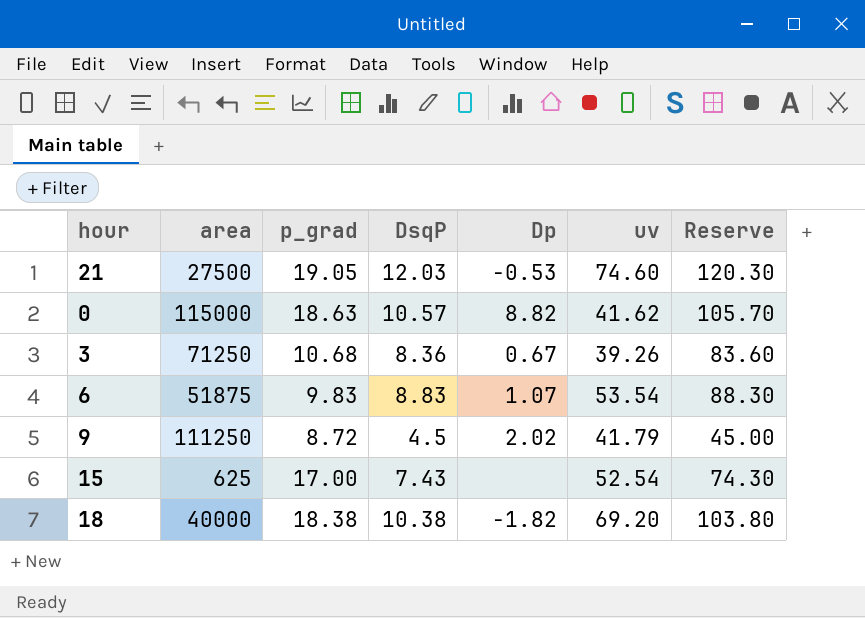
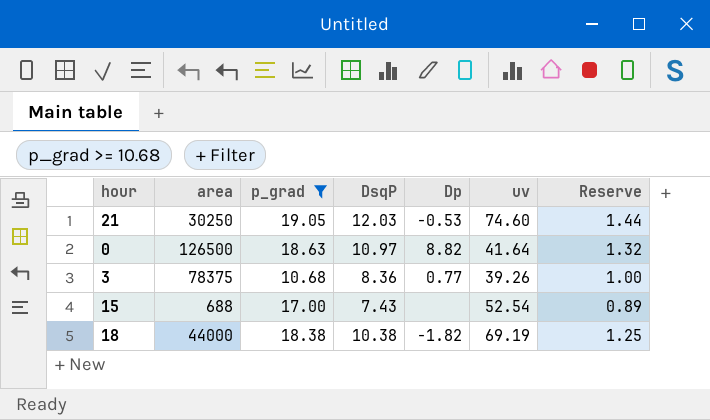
filter: none -> p_grad >= 10.68
column Reserve | formula: [DsqP] * 10 -> [DsqP] * 0.12
21 | area: 27500 -> 30250
0 | area: 115000 -> 126500
0 | DsqP: 10.57 -> 10.97
0 | uv: 41.62 -> 41.64
3 | area: 71250 -> 78375
3 | Dp: 0.67 -> 0.77
15 | area: 625 -> 688
18 | area: 40000 -> 44000
18 | uv: 69.20 -> 69.19

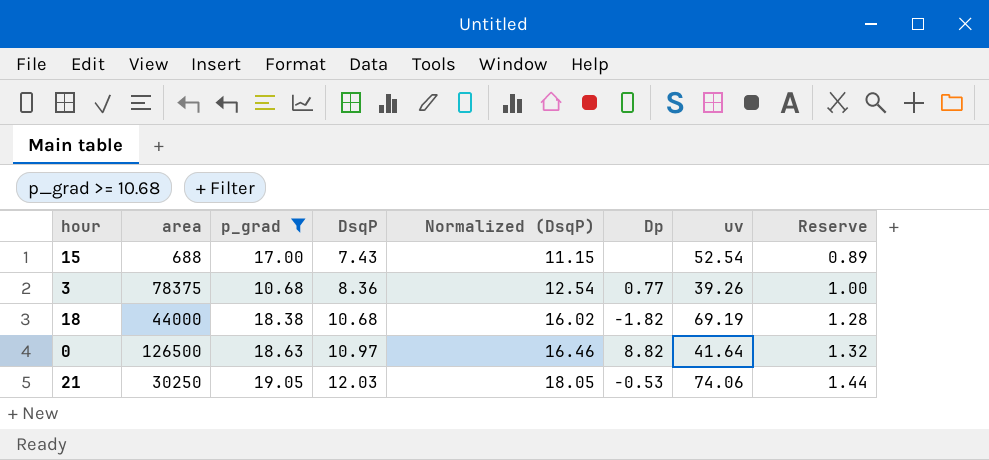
row order: none -> DsqP ascending
column Normalized (DsqP) | formula: none -> [DsqP] * 1.5
18 | DsqP: 10.38 -> 10.68
18 | Reserve: 1.25 -> 1.28
21 | uv: 74.60 -> 74.06

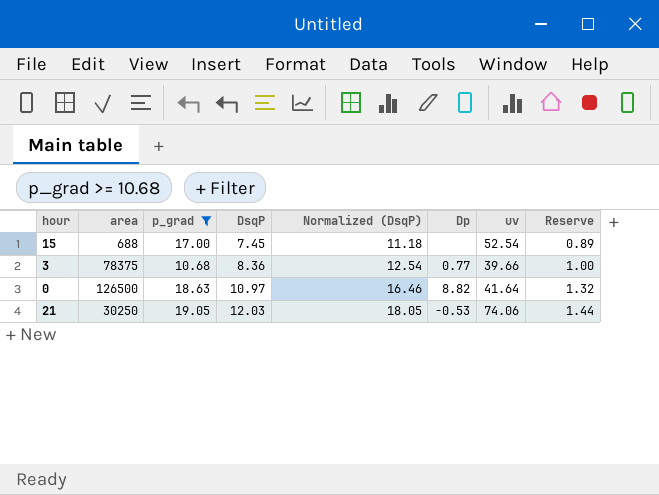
row 18: 44000 | 18.38 | 10.68 | 16.02 | -1.82 | 69.19 | 1.28 -> none
15 | DsqP: 7.43 -> 7.45
15 | Normalized (DsqP): 11.15 -> 11.18
3 | uv: 39.26 -> 39.66

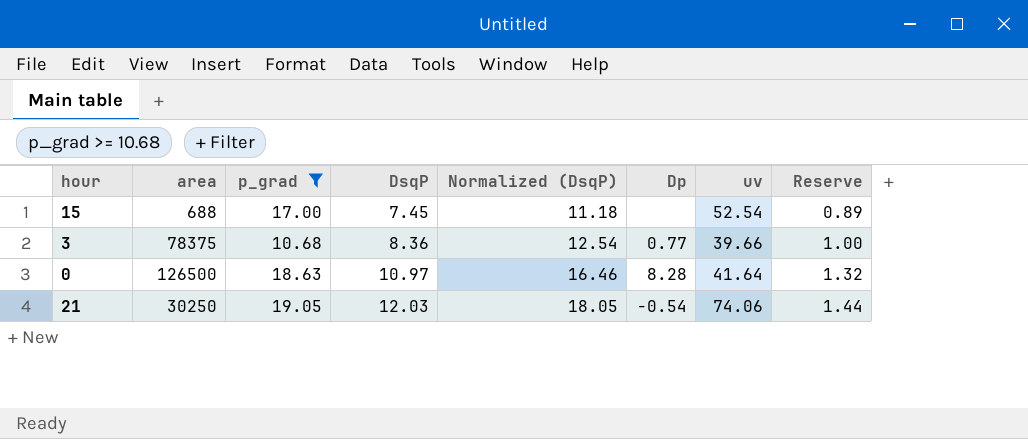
0 | Dp: 8.82 -> 8.28
21 | Dp: -0.53 -> -0.54

